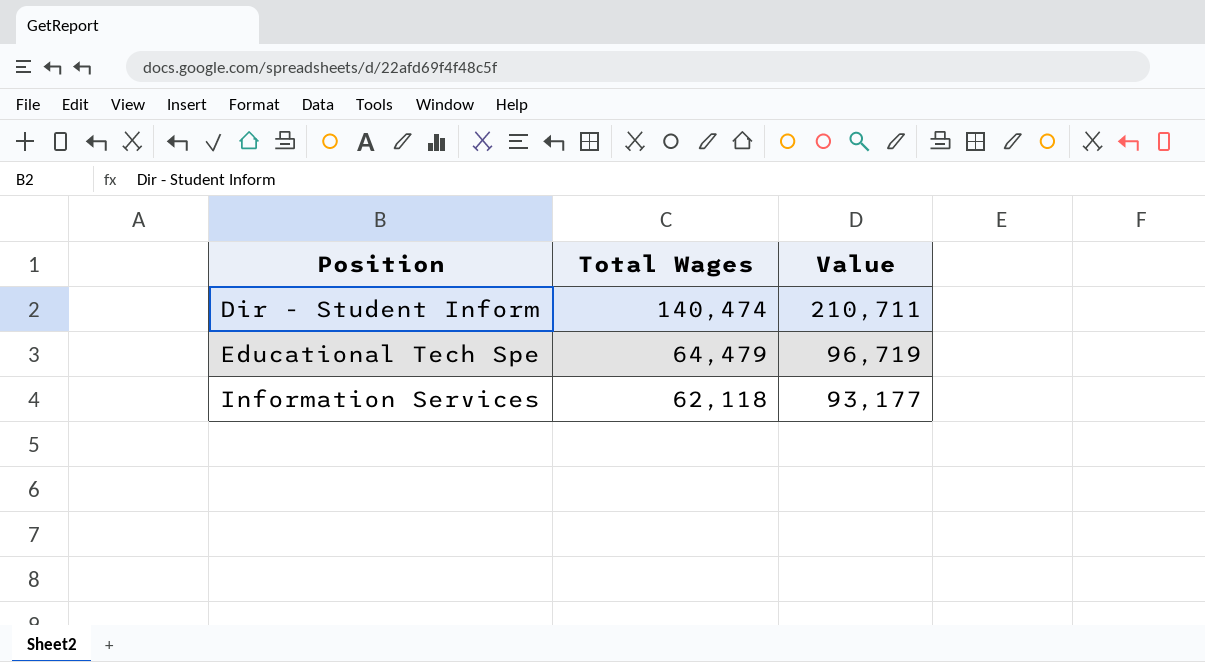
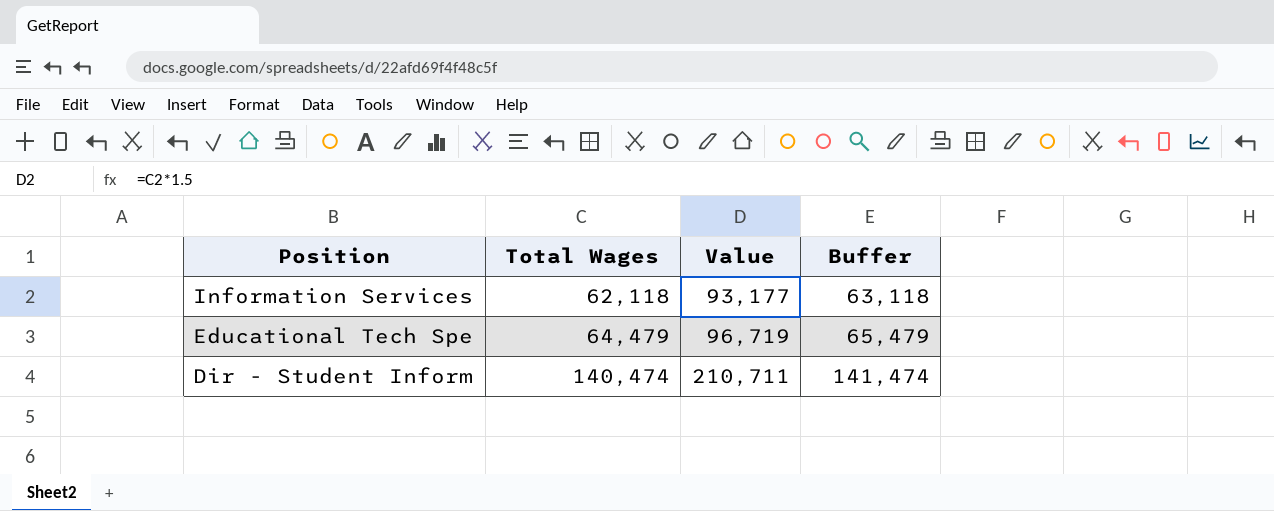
row order: Position ascending -> Position descending
column Buffer | formula: none -> [Total Wages] + 1000

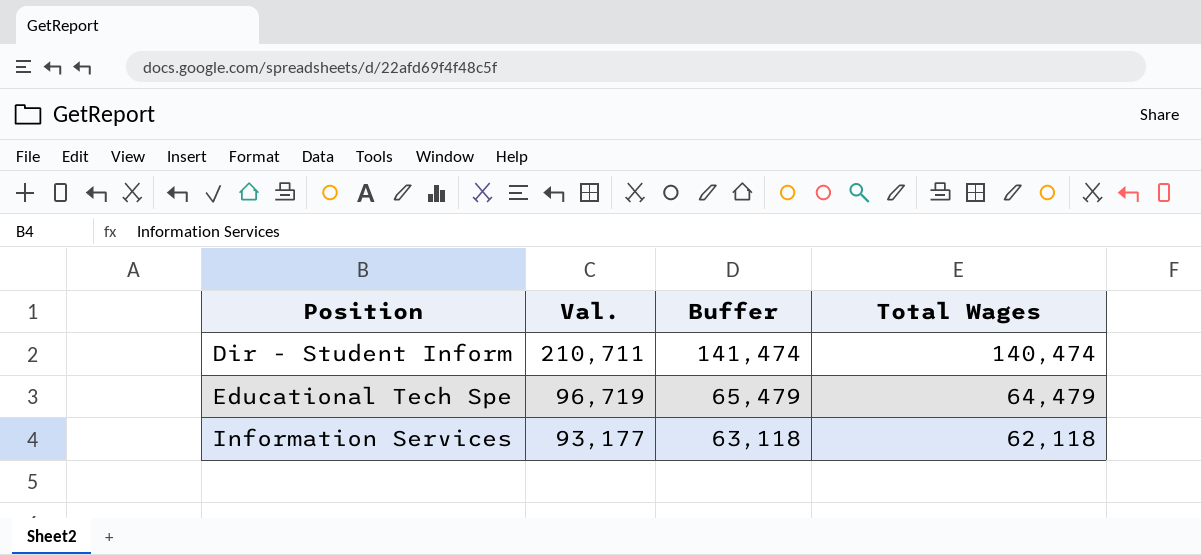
row order: Position descending -> Position ascending
column name: Value -> Val.
column Total Wages | position: 2 -> 4

